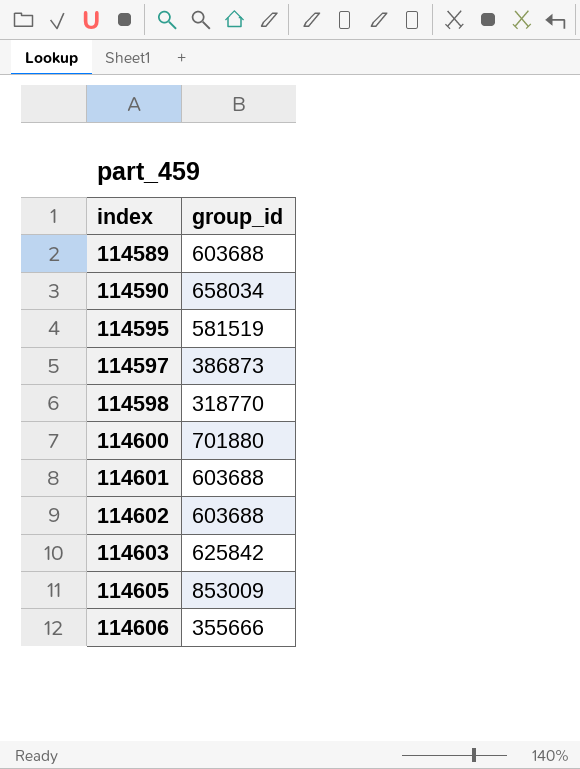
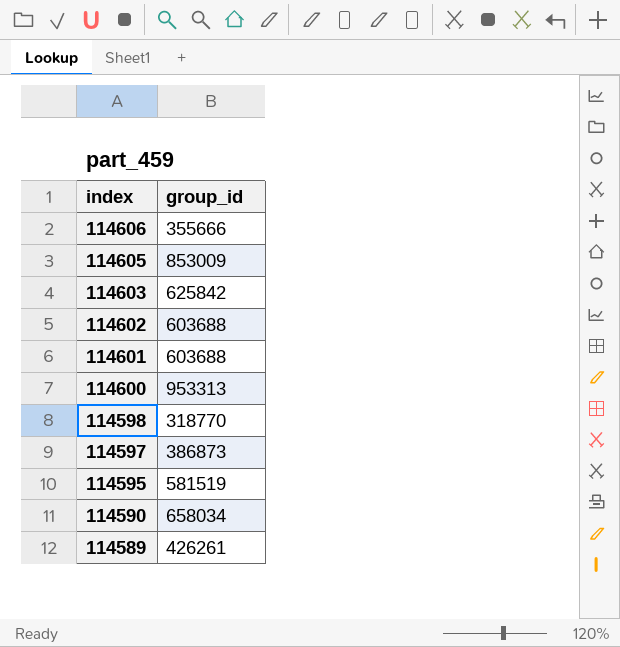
row order: index ascending -> index descending
114600 | group_id: 701880 -> 953313
114589 | group_id: 603688 -> 426261

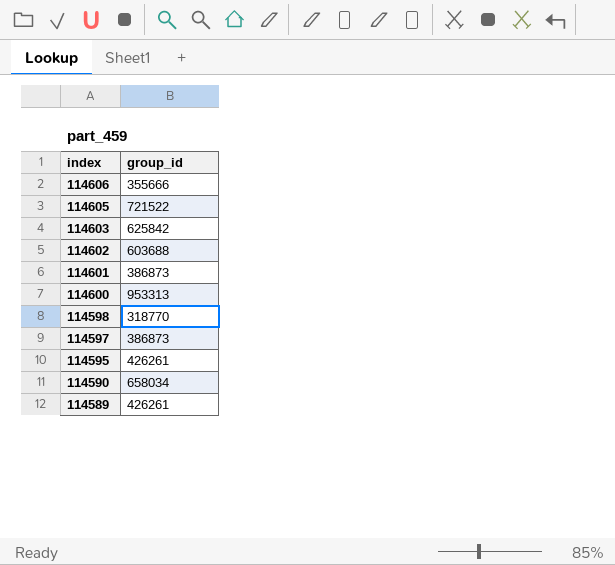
114605 | group_id: 853009 -> 721522
114601 | group_id: 603688 -> 386873
114595 | group_id: 581519 -> 426261

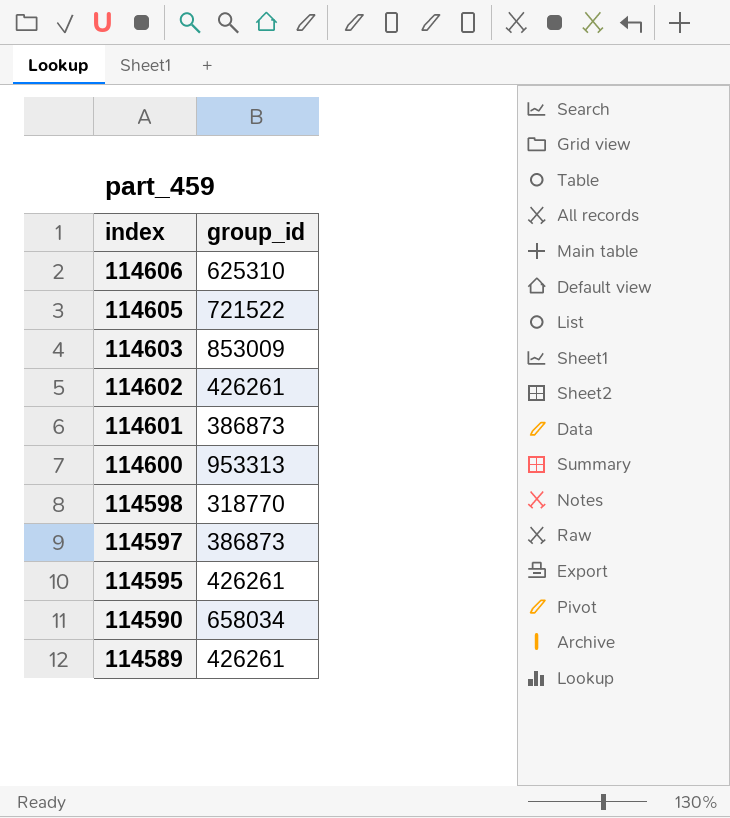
114606 | group_id: 355666 -> 625310
114603 | group_id: 625842 -> 853009
114602 | group_id: 603688 -> 426261

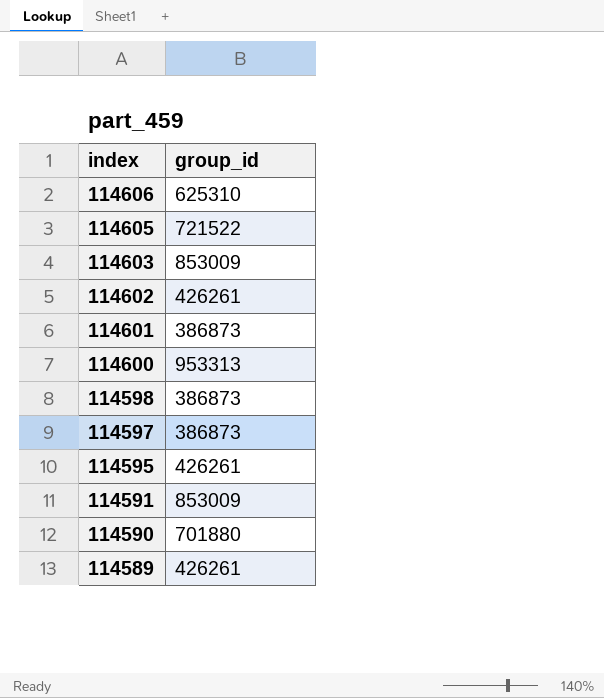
114598 | group_id: 318770 -> 386873
row 114591: none -> 853009
114590 | group_id: 658034 -> 701880

